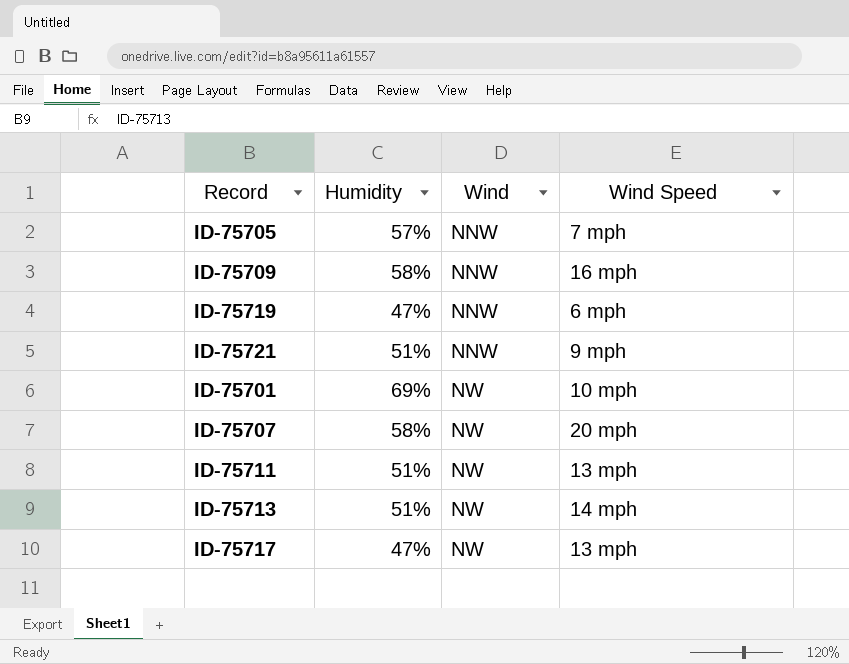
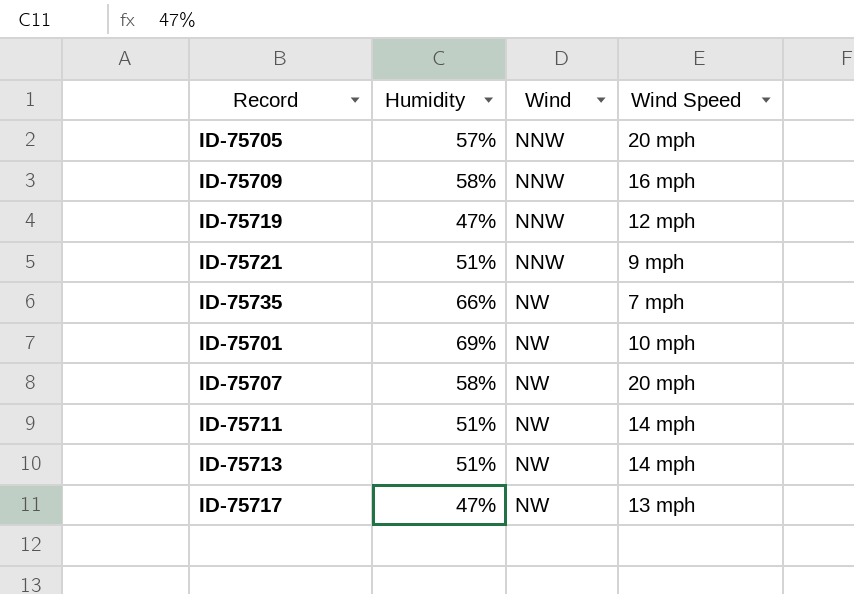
ID-75705 | Wind Speed: 7 mph -> 20 mph
ID-75719 | Wind Speed: 6 mph -> 12 mph
row ID-75735: none -> 66% | NW | 7 mph
ID-75711 | Wind Speed: 13 mph -> 14 mph

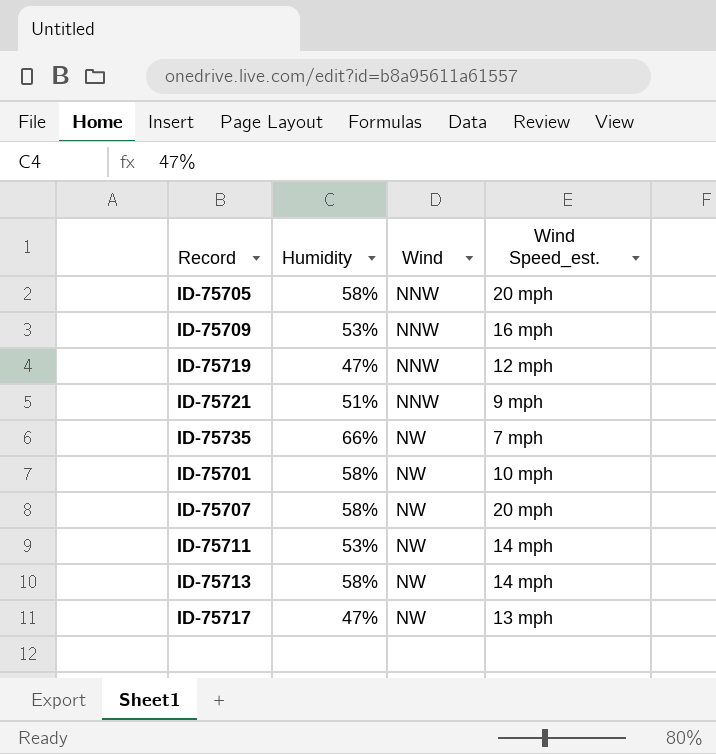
column name: Wind Speed -> Wind Speed_est.
ID-75705 | Humidity: 57% -> 58%
ID-75709 | Humidity: 58% -> 53%
ID-75701 | Humidity: 69% -> 58%
ID-75711 | Humidity: 51% -> 53%
ID-75713 | Humidity: 51% -> 58%

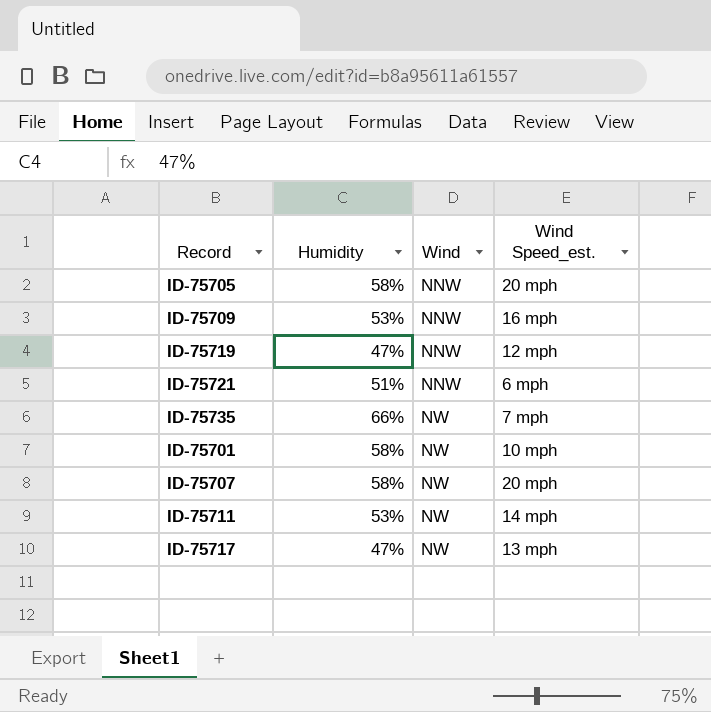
row ID-75713: 58% | NW | 14 mph -> none
ID-75721 | Wind Speed_est.: 9 mph -> 6 mph

